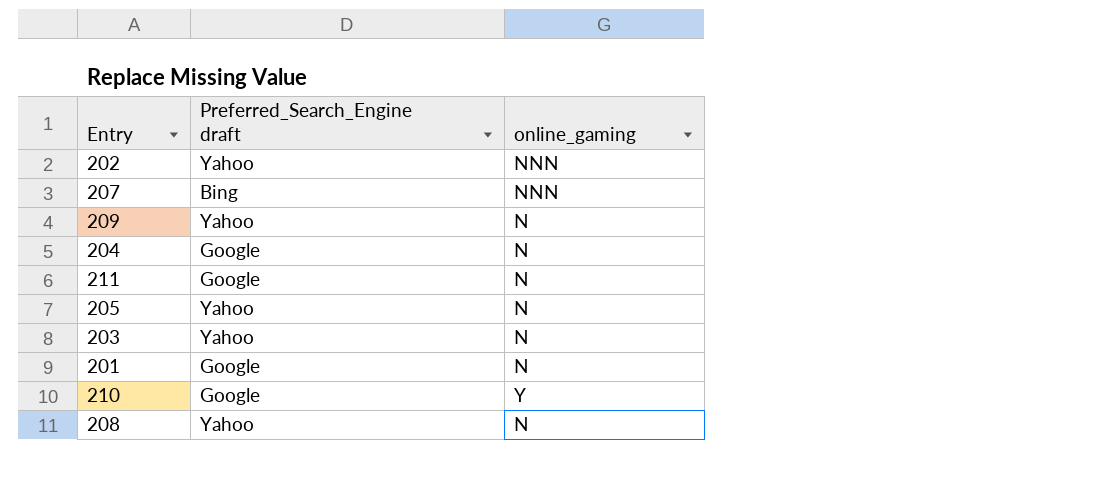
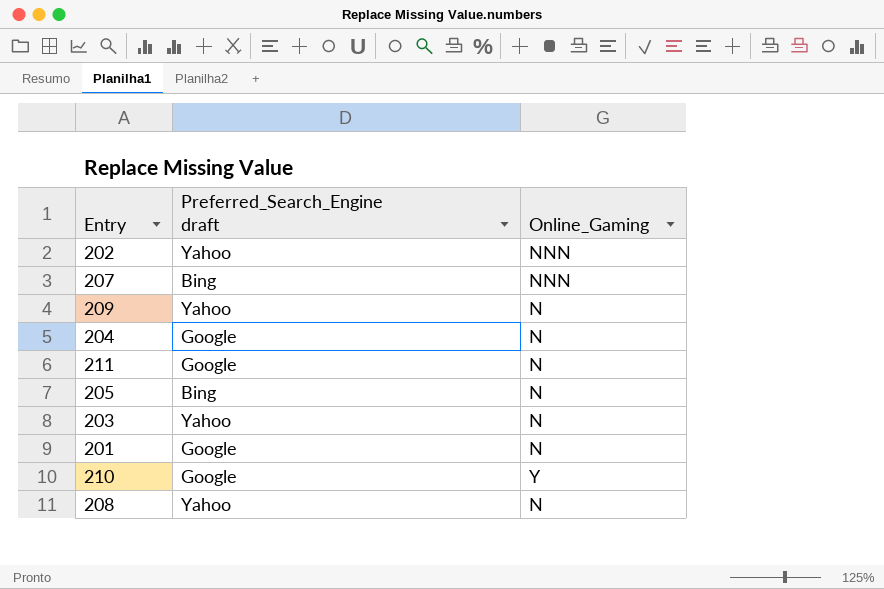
column name: online_gaming -> Online_Gaming
205 | Preferred_Search_Engine draft: Yahoo -> Bing

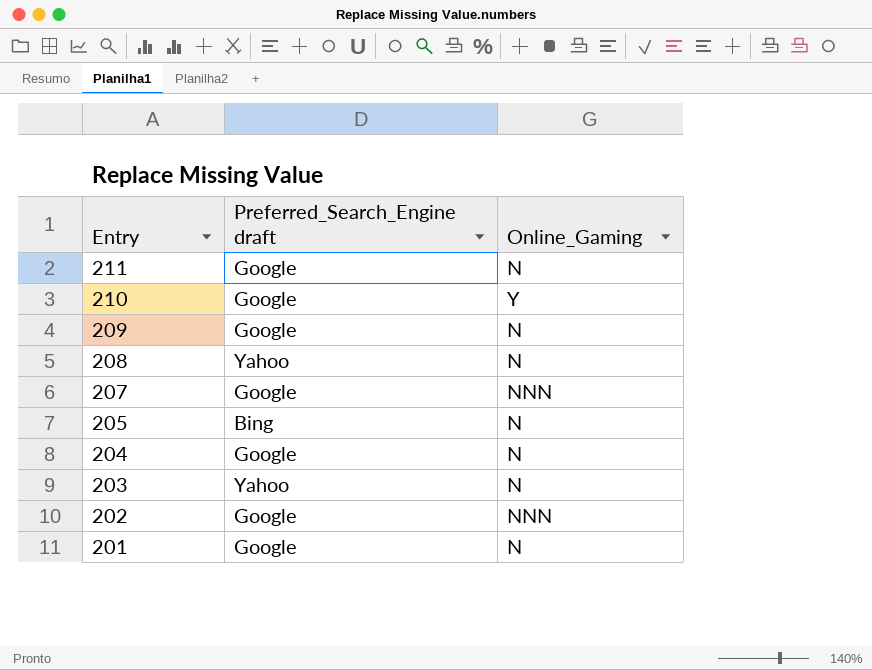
row order: none -> Entry descending
209 | Preferred_Search_Engine draft: Yahoo -> Google
207 | Preferred_Search_Engine draft: Bing -> Google
202 | Preferred_Search_Engine draft: Yahoo -> Google

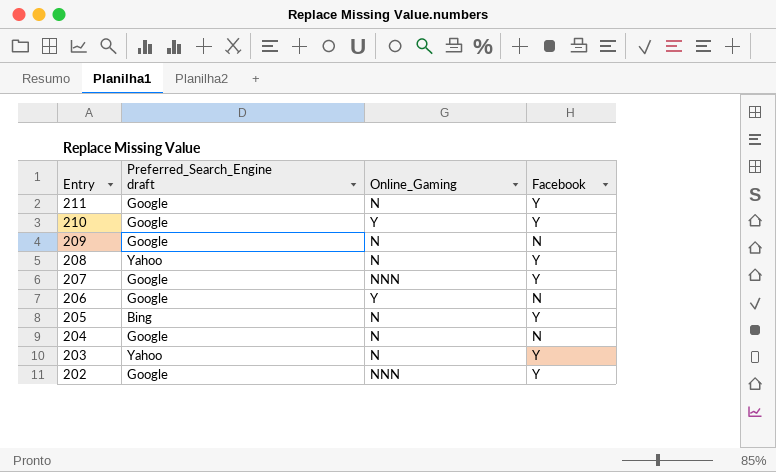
column Facebook | position: none -> 4
row 201: Google | N -> none
row 206: none -> Google | Y | N

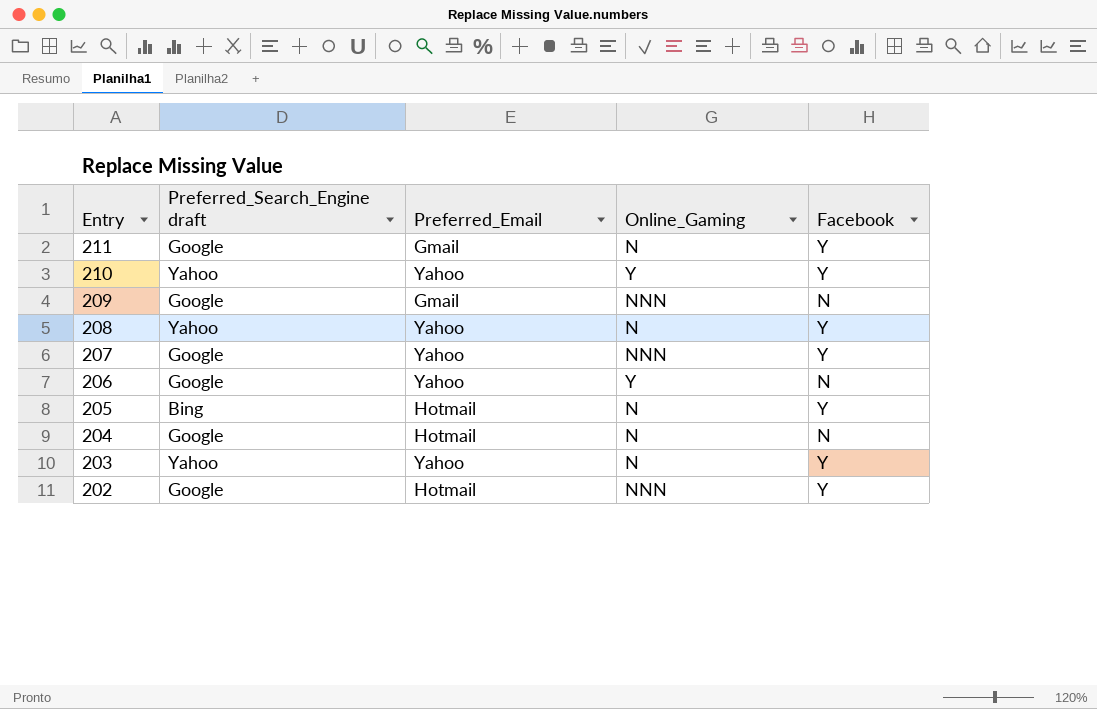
column Preferred_Email | position: none -> 3
210 | Preferred_Search_Engine draft: Google -> Yahoo
209 | Online_Gaming: N -> NNN

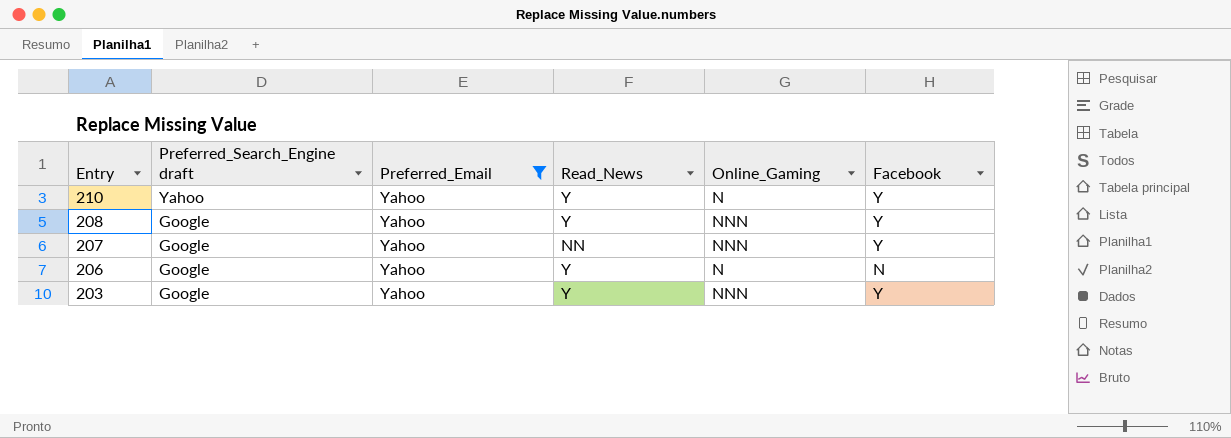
filter: none -> Preferred_Email = Yahoo
column Read_News | position: none -> 4
210 | Online_Gaming: Y -> N
208 | Preferred_Search_Engine draft: Yahoo -> Google
208 | Online_Gaming: N -> NNN
206 | Online_Gaming: Y -> N
203 | Preferred_Search_Engine draft: Yahoo -> Google
203 | Online_Gaming: N -> NNN

